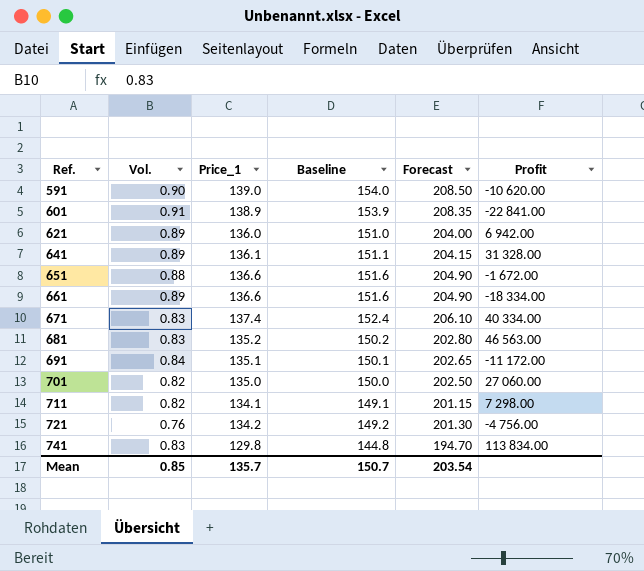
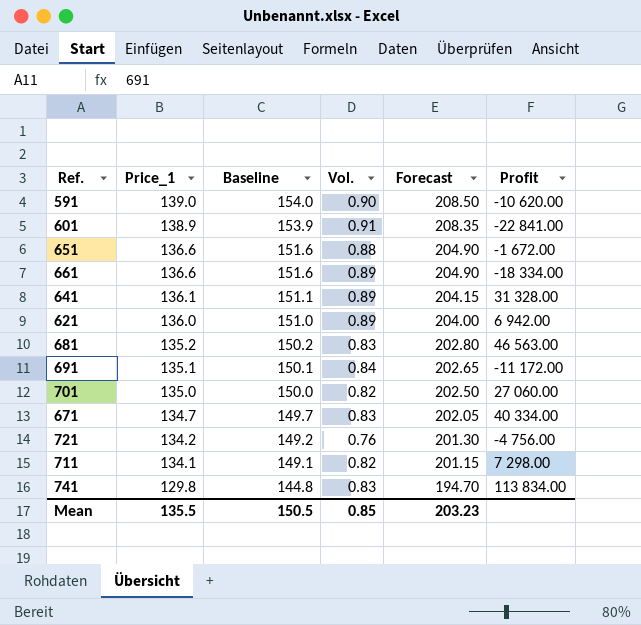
row order: Ref. ascending -> Price_1 descending
column Vol. | position: 2 -> 4
671 | Price_1: 137.4 -> 134.7
671 | Baseline: 152.4 -> 149.7
671 | Forecast: 206.10 -> 202.05
Mean | Price_1: 135.7 -> 135.5
Mean | Baseline: 150.7 -> 150.5
Mean | Forecast: 203.54 -> 203.23

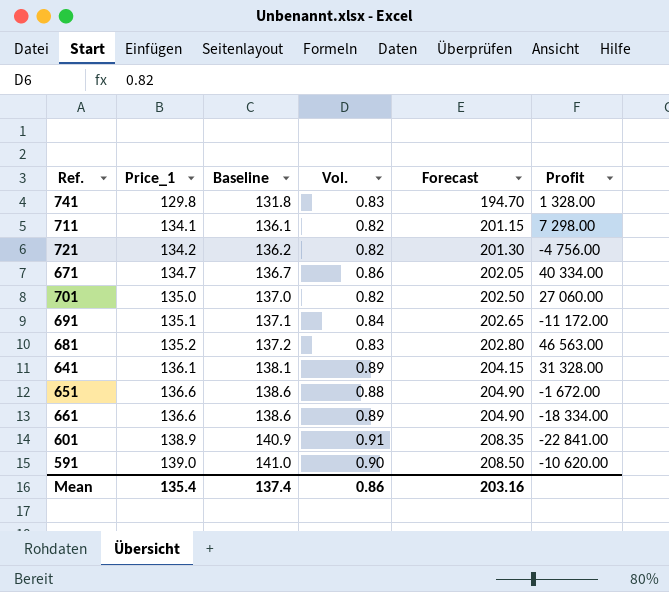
row order: Price_1 descending -> Price_1 ascending
column Baseline | formula: [Price_1] + 15 -> [Price_1] + 2
row 621: 136.0 | 151.0 | 0.89 | 204.00 | 6 942.00 -> none
741 | Profit: 113 834.00 -> 1 328.00
721 | Vol.: 0.76 -> 0.82
671 | Vol.: 0.83 -> 0.86
Mean | Price_1: 135.5 -> 135.4
Mean | Baseline: 150.5 -> 137.4
Mean | Vol.: 0.85 -> 0.86
Mean | Forecast: 203.23 -> 203.16

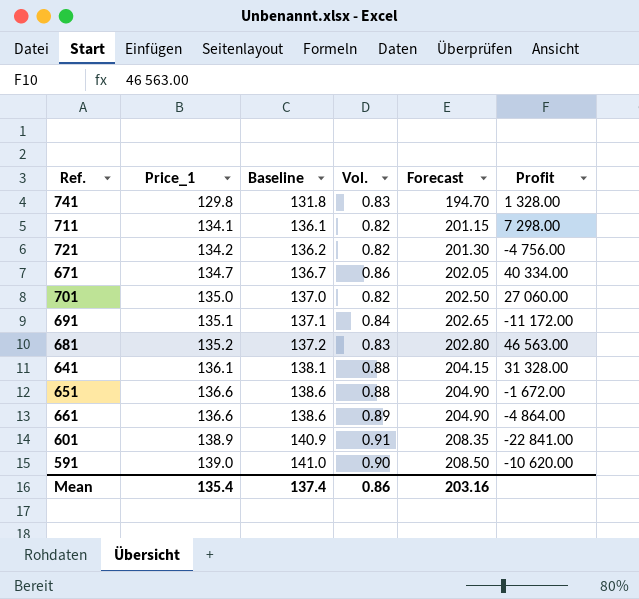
641 | Vol.: 0.89 -> 0.88
661 | Profit: -18 334.00 -> -4 864.00

